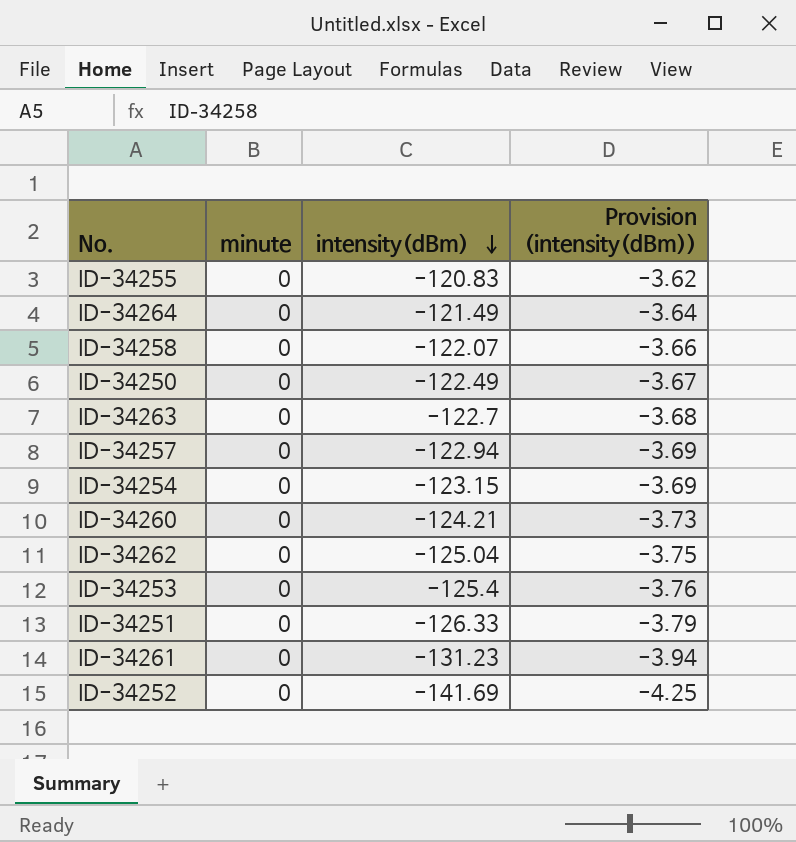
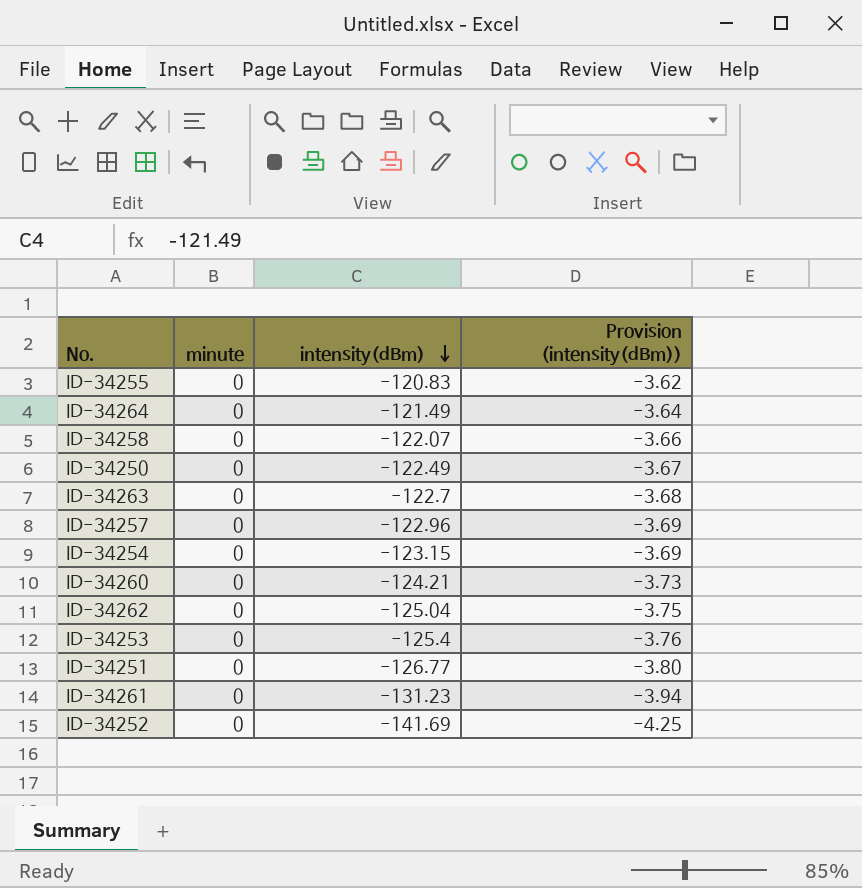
ID-34257 | intensity(dBm): -122.94 -> -122.96
ID-34251 | intensity(dBm): -126.33 -> -126.77
ID-34251 | Provision (intensity(dBm)): -3.79 -> -3.80

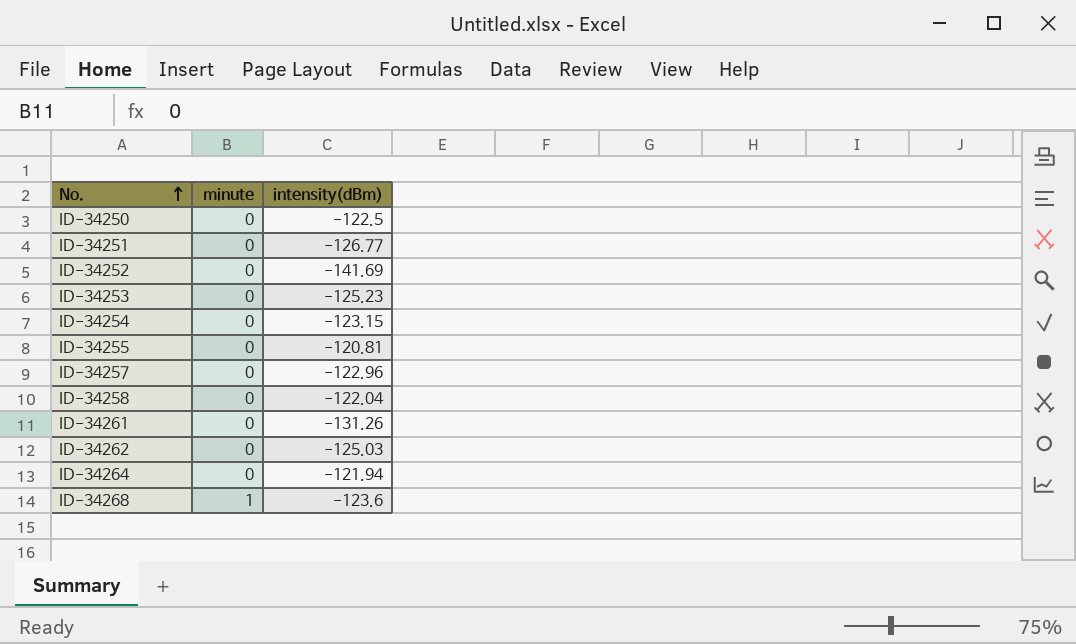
row order: intensity(dBm) descending -> No. ascending
column Provision (intensity(dBm)) | formula: [intensity(dBm)] * 0.03 -> none
row ID-34263: 0 | -122.7 | -3.68 -> none
row ID-34260: 0 | -124.21 | -3.73 -> none
ID-34250 | intensity(dBm): -122.49 -> -122.5
ID-34253 | intensity(dBm): -125.4 -> -125.23
ID-34255 | intensity(dBm): -120.83 -> -120.81
ID-34258 | intensity(dBm): -122.07 -> -122.04
ID-34261 | intensity(dBm): -131.23 -> -131.26
ID-34262 | intensity(dBm): -125.04 -> -125.03
ID-34264 | intensity(dBm): -121.49 -> -121.94
row ID-34268: none -> 1 | -123.6

